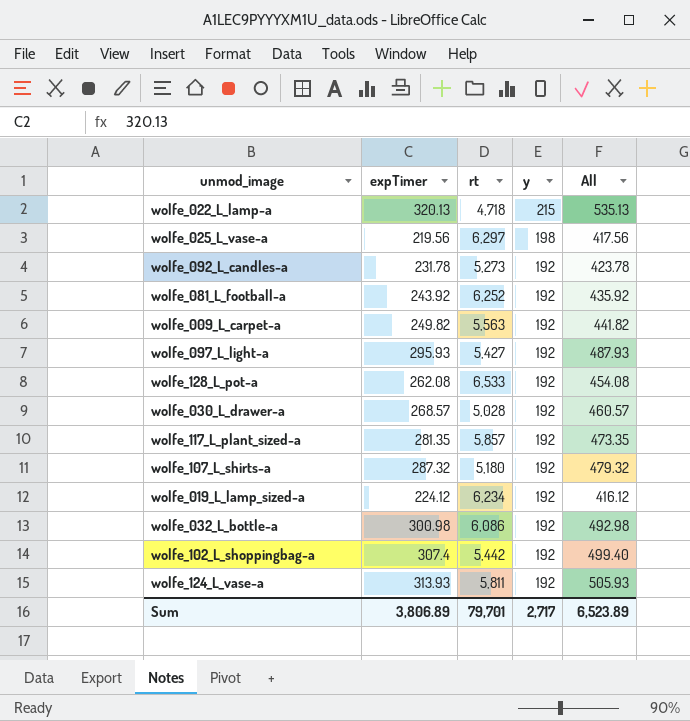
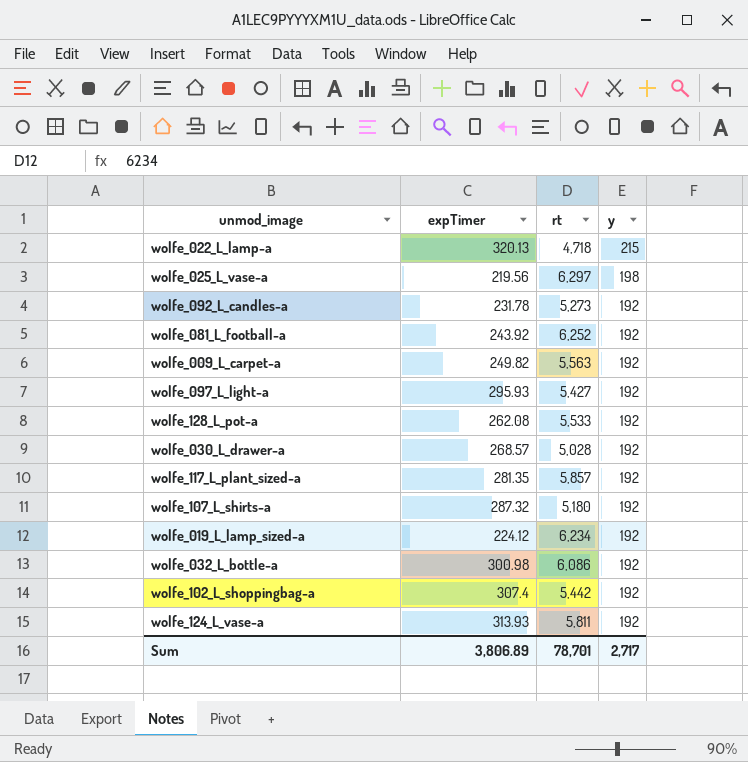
column All | formula: [expTimer] + [y] -> none
wolfe_128_L_pot-a | rt: 6,533 -> 5,533
Sum | rt: 79,701 -> 78,701

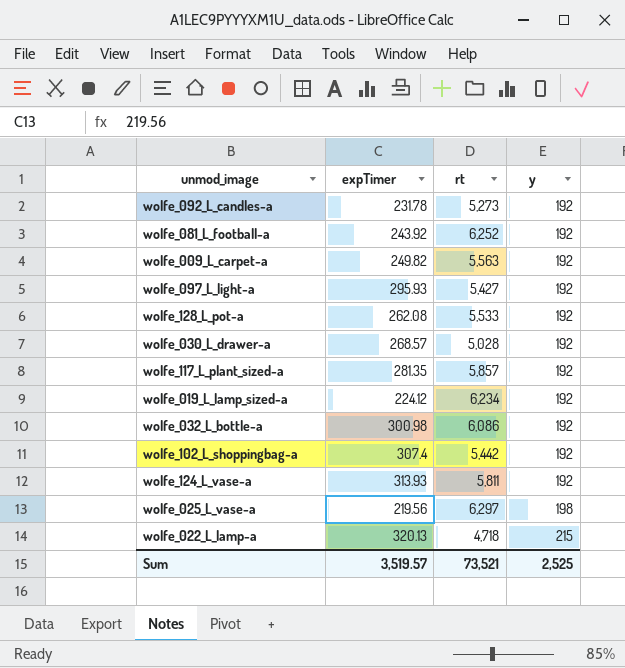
row order: y descending -> y ascending
row wolfe_107_L_shirts-a: 287.32 | 5,180 | 192 -> none
Sum | expTimer: 3,806.89 -> 3,519.57
Sum | rt: 78,701 -> 73,521
Sum | y: 2,717 -> 2,525

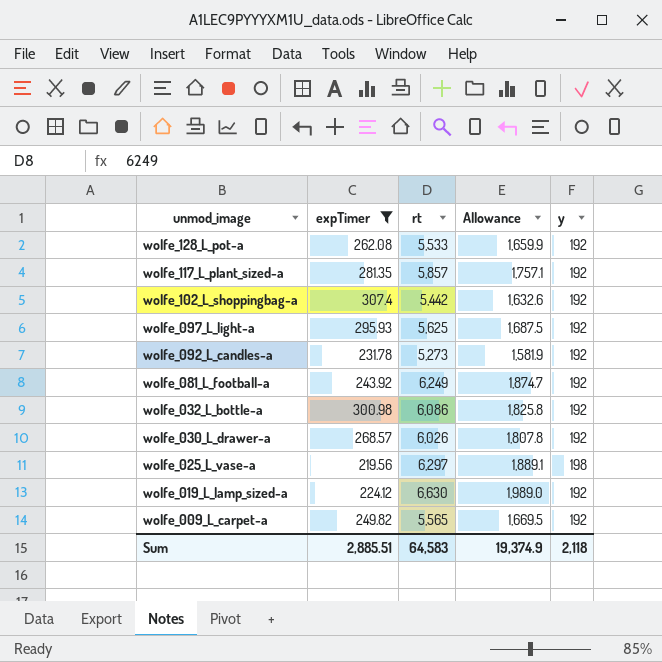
filter: none -> expTimer <= 307.4
row order: y ascending -> unmod_image descending
column Allowance | formula: none -> [rt] * 0.3
wolfe_097_L_light-a | rt: 5,427 -> 5,625
wolfe_081_L_football-a | rt: 6,252 -> 6,249
wolfe_030_L_drawer-a | rt: 5,028 -> 6,026
wolfe_019_L_lamp_sized-a | rt: 6,234 -> 6,630
wolfe_009_L_carpet-a | rt: 5,563 -> 5,565
Sum | expTimer: 3,519.57 -> 2,885.51
Sum | rt: 73,521 -> 64,583
Sum | y: 2,525 -> 2,118

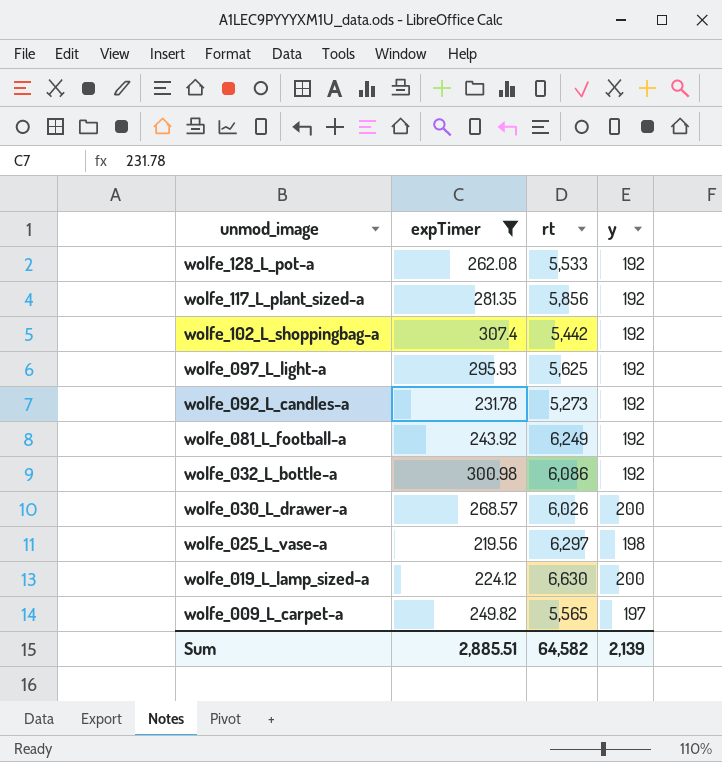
column Allowance | formula: [rt] * 0.3 -> none
wolfe_117_L_plant_sized-a | rt: 5,857 -> 5,856
wolfe_030_L_drawer-a | y: 192 -> 200
wolfe_019_L_lamp_sized-a | y: 192 -> 200
wolfe_009_L_carpet-a | y: 192 -> 197
Sum | rt: 64,583 -> 64,582
Sum | y: 2,118 -> 2,139

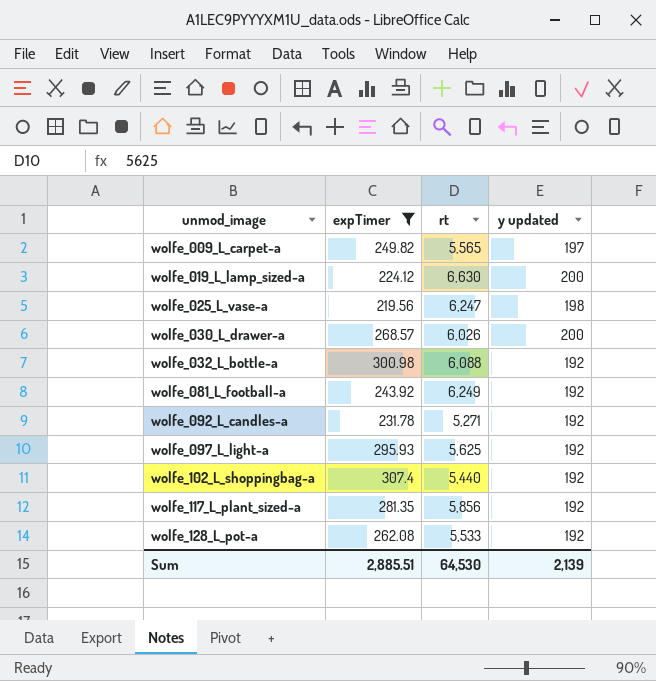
row order: unmod_image descending -> unmod_image ascending
column name: y -> y updated
wolfe_025_L_vase-a | rt: 6,297 -> 6,247
wolfe_032_L_bottle-a | rt: 6,086 -> 6,088
wolfe_092_L_candles-a | rt: 5,273 -> 5,271
wolfe_102_L_shoppingbag-a | rt: 5,442 -> 5,440
Sum | rt: 64,582 -> 64,530

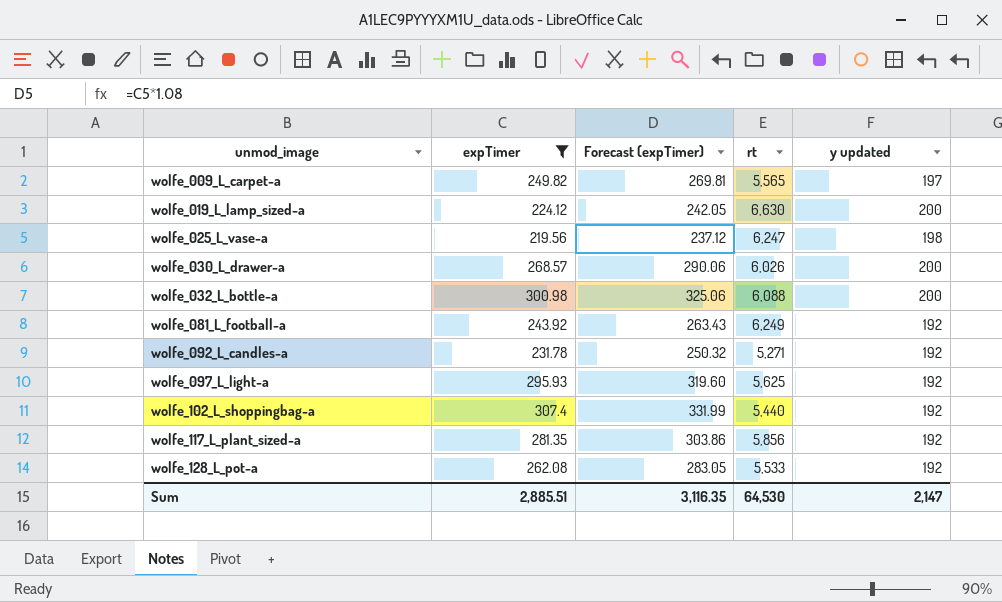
column Forecast (expTimer) | formula: none -> [expTimer] * 1.08
wolfe_032_L_bottle-a | y updated: 192 -> 200
Sum | y updated: 2,139 -> 2,147

